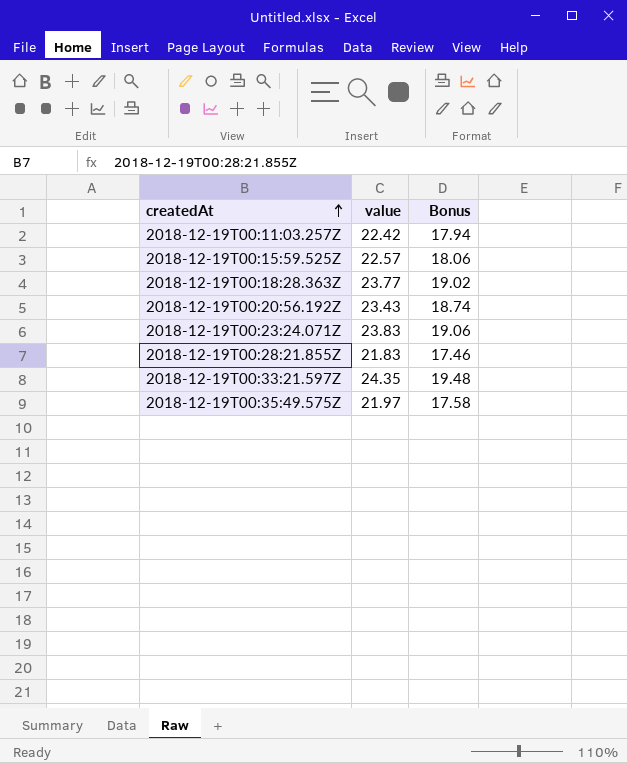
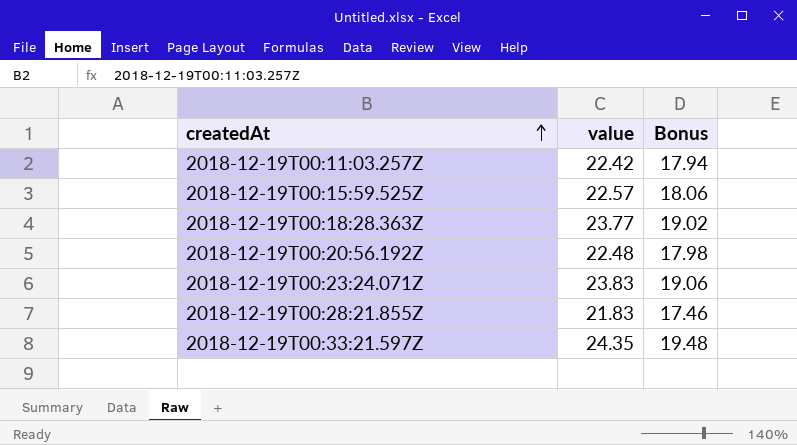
row 2018-12-19T00:35:49.575Z: 21.97 | 17.58 -> none
2018-12-19T00:20:56.192Z | value: 23.43 -> 22.48
2018-12-19T00:20:56.192Z | Bonus: 18.74 -> 17.98

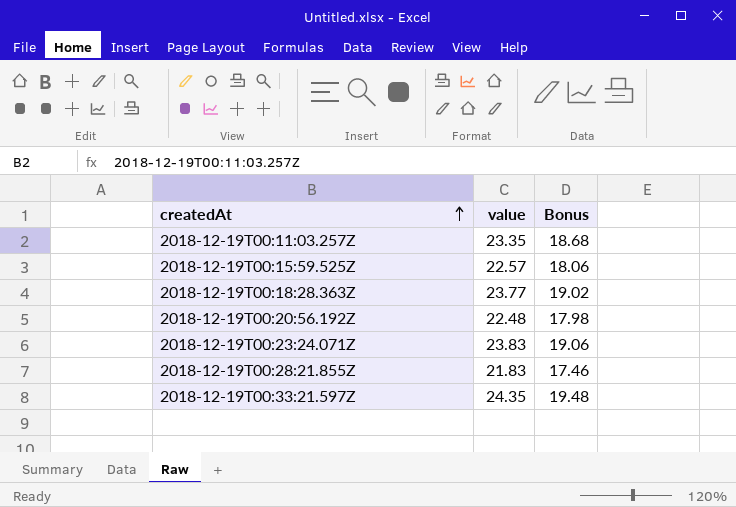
2018-12-19T00:11:03.257Z | value: 22.42 -> 23.35
2018-12-19T00:11:03.257Z | Bonus: 17.94 -> 18.68

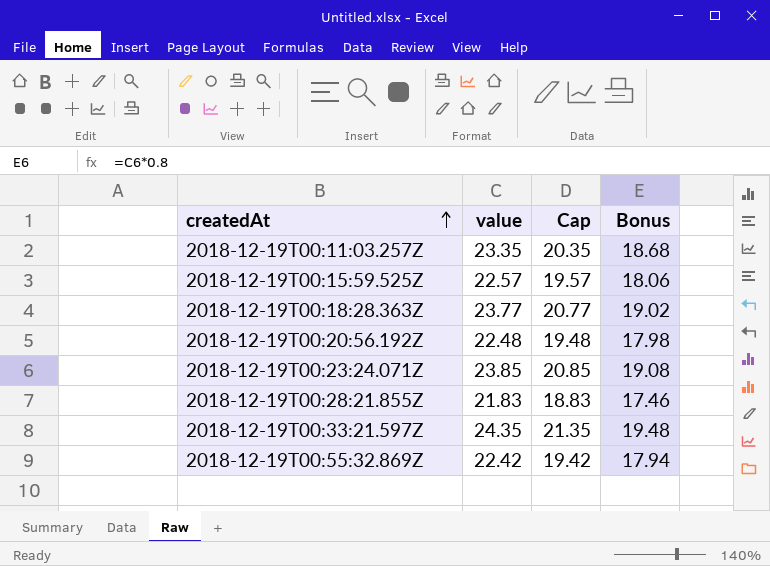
column Cap | formula: none -> [value] - 3
2018-12-19T00:23:24.071Z | value: 23.83 -> 23.85
2018-12-19T00:23:24.071Z | Bonus: 19.06 -> 19.08
row 2018-12-19T00:55:32.869Z: none -> 22.42 | 19.42 | 17.94

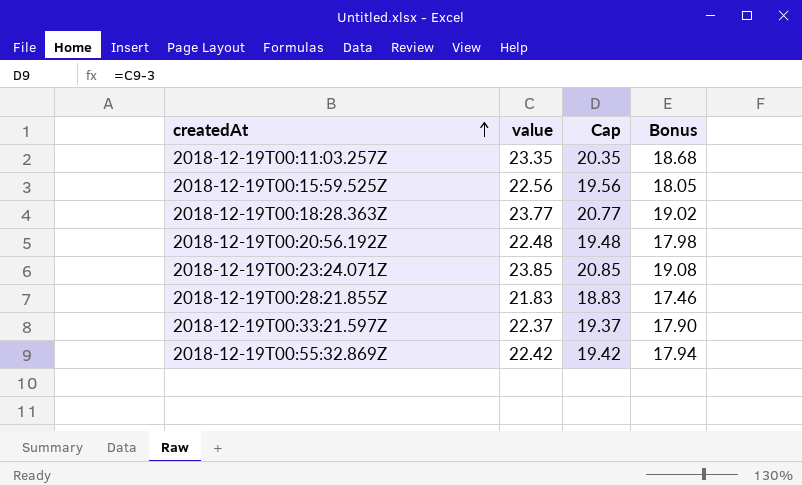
2018-12-19T00:15:59.525Z | value: 22.57 -> 22.56
2018-12-19T00:15:59.525Z | Cap: 19.57 -> 19.56
2018-12-19T00:15:59.525Z | Bonus: 18.06 -> 18.05
2018-12-19T00:33:21.597Z | value: 24.35 -> 22.37
2018-12-19T00:33:21.597Z | Cap: 21.35 -> 19.37
2018-12-19T00:33:21.597Z | Bonus: 19.48 -> 17.90

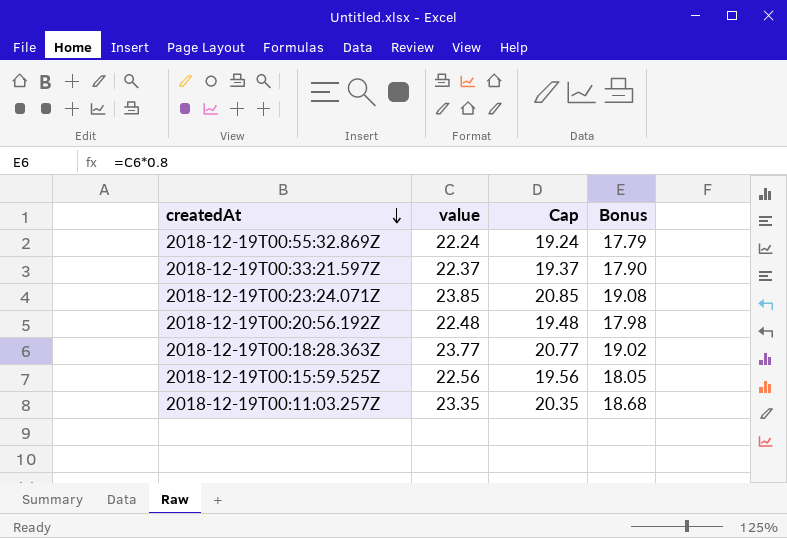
row order: createdAt ascending -> createdAt descending
row 2018-12-19T00:28:21.855Z: 21.83 | 18.83 | 17.46 -> none
2018-12-19T00:55:32.869Z | value: 22.42 -> 22.24
2018-12-19T00:55:32.869Z | Cap: 19.42 -> 19.24
2018-12-19T00:55:32.869Z | Bonus: 17.94 -> 17.79

